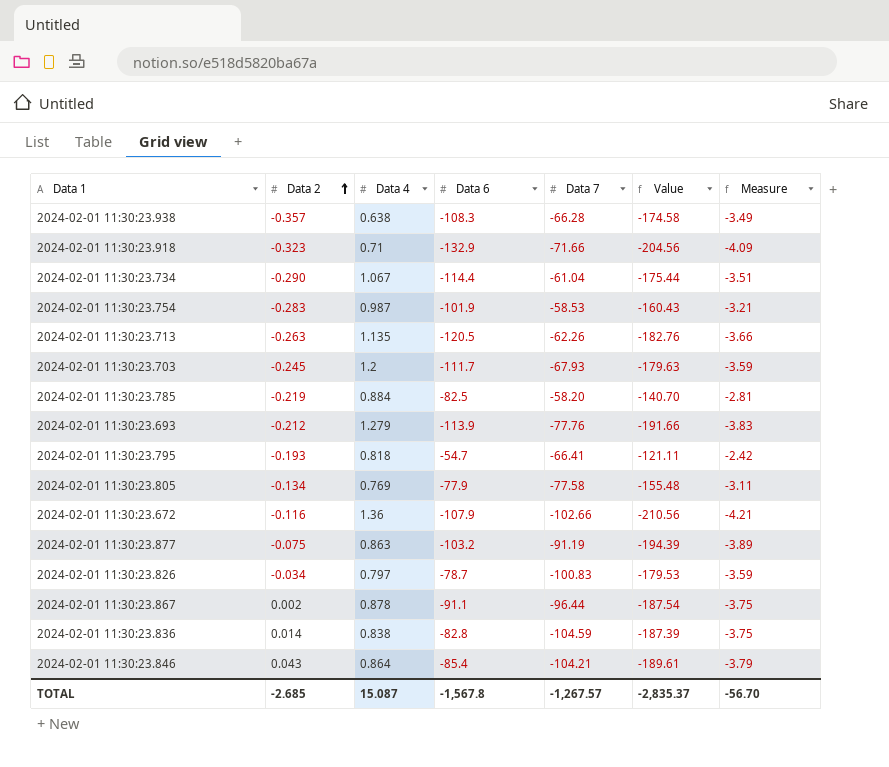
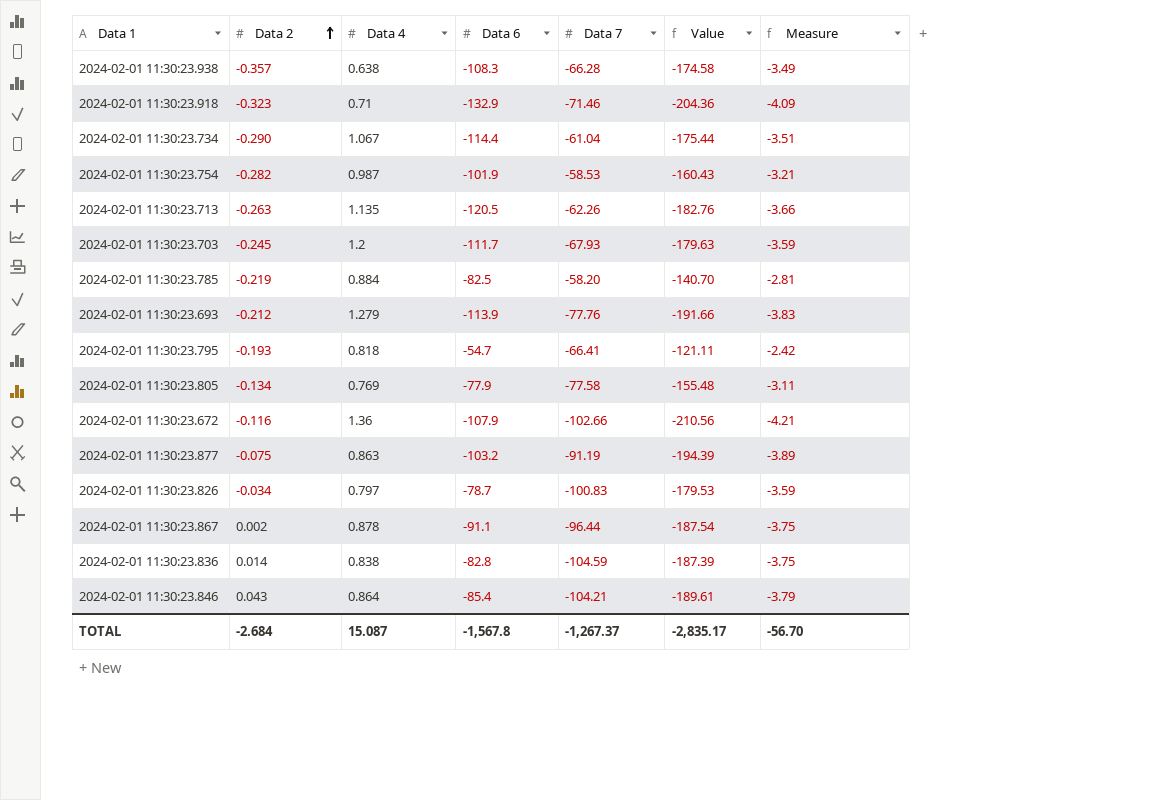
2024-02-01 11:30:23.918 | Data 7: -71.66 -> -71.46
2024-02-01 11:30:23.918 | Value: -204.56 -> -204.36
2024-02-01 11:30:23.754 | Data 2: -0.283 -> -0.282
TOTAL | Data 2: -2.685 -> -2.684
TOTAL | Data 7: -1,267.57 -> -1,267.37
TOTAL | Value: -2,835.37 -> -2,835.17

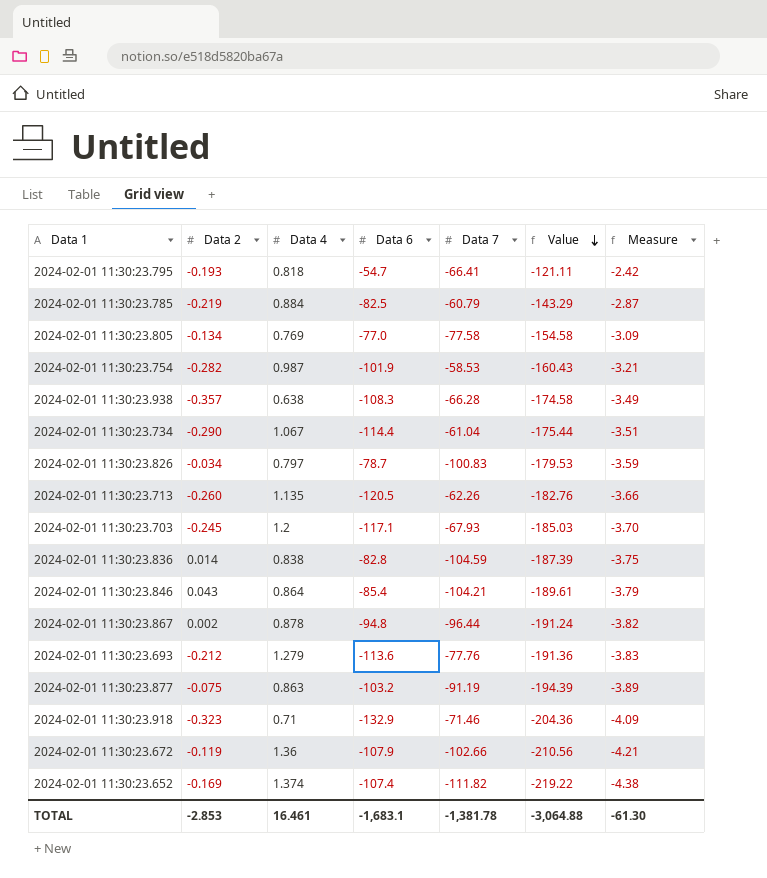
row order: Data 2 ascending -> Value descending
2024-02-01 11:30:23.785 | Data 7: -58.20 -> -60.79
2024-02-01 11:30:23.785 | Value: -140.70 -> -143.29
2024-02-01 11:30:23.785 | Measure: -2.81 -> -2.87
2024-02-01 11:30:23.805 | Data 6: -77.9 -> -77.0
2024-02-01 11:30:23.805 | Value: -155.48 -> -154.58
2024-02-01 11:30:23.805 | Measure: -3.11 -> -3.09
2024-02-01 11:30:23.713 | Data 2: -0.263 -> -0.260
2024-02-01 11:30:23.703 | Data 6: -111.7 -> -117.1
2024-02-01 11:30:23.703 | Value: -179.63 -> -185.03
2024-02-01 11:30:23.703 | Measure: -3.59 -> -3.70
2024-02-01 11:30:23.867 | Data 6: -91.1 -> -94.8
2024-02-01 11:30:23.867 | Value: -187.54 -> -191.24
2024-02-01 11:30:23.867 | Measure: -3.75 -> -3.82
2024-02-01 11:30:23.693 | Data 6: -113.9 -> -113.6
2024-02-01 11:30:23.693 | Value: -191.66 -> -191.36
2024-02-01 11:30:23.672 | Data 2: -0.116 -> -0.119
row 2024-02-01 11:30:23.652: none -> -0.169 | 1.374 | -107.4 | -111.82 | -219.22 | -4.38
TOTAL | Data 2: -2.684 -> -2.853
TOTAL | Data 4: 15.087 -> 16.461
TOTAL | Data 6: -1,567.8 -> -1,683.1
TOTAL | Data 7: -1,267.37 -> -1,381.78
TOTAL | Value: -2,835.17 -> -3,064.88
TOTAL | Measure: -56.70 -> -61.30

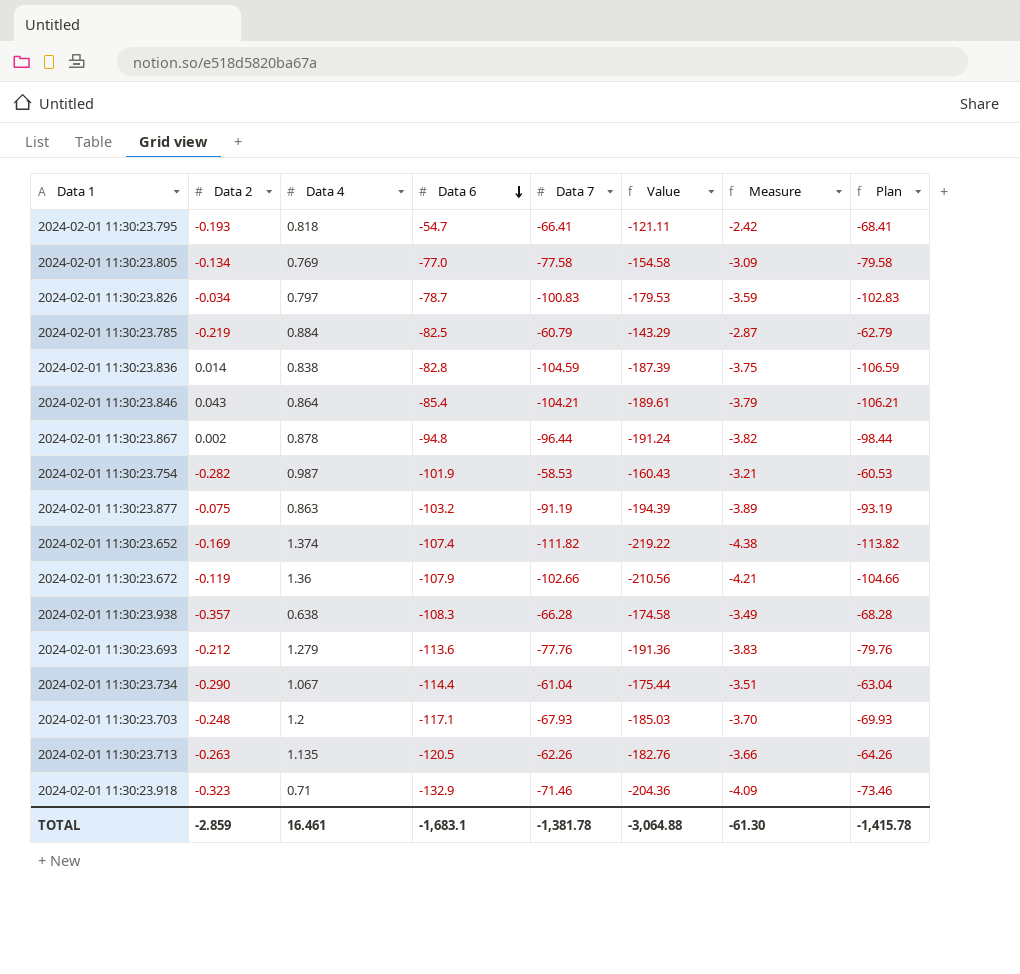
row order: Value descending -> Data 6 descending
column Plan | formula: none -> [Data 7] - 2
2024-02-01 11:30:23.703 | Data 2: -0.245 -> -0.248
2024-02-01 11:30:23.713 | Data 2: -0.260 -> -0.263
TOTAL | Data 2: -2.853 -> -2.859

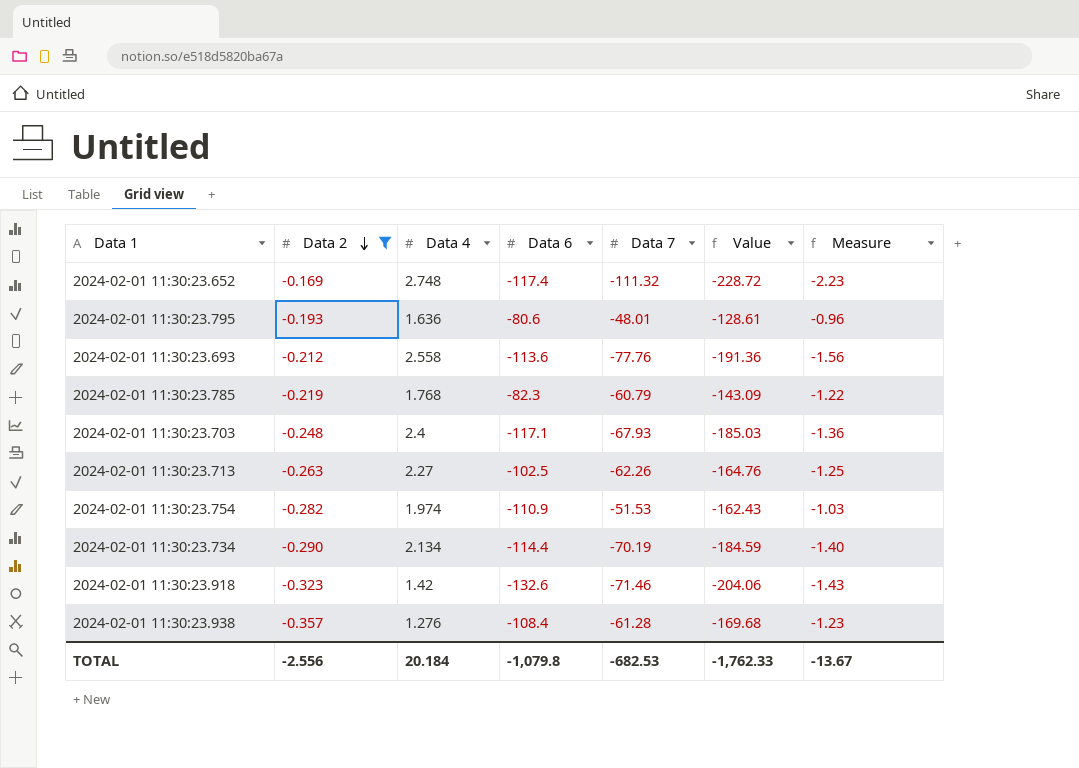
filter: none -> Data 2 <= -0.169
row order: Data 6 descending -> Data 2 descending
column Plan | formula: [Data 7] - 2 -> none
column Measure | formula: [Value] * 0.02 -> [Data 7] * 0.02
2024-02-01 11:30:23.652 | Data 4: 1.374 -> 2.748
2024-02-01 11:30:23.652 | Data 6: -107.4 -> -117.4
2024-02-01 11:30:23.652 | Data 7: -111.82 -> -111.32
2024-02-01 11:30:23.652 | Value: -219.22 -> -228.72
2024-02-01 11:30:23.795 | Data 4: 0.818 -> 1.636
2024-02-01 11:30:23.795 | Data 6: -54.7 -> -80.6
2024-02-01 11:30:23.795 | Data 7: -66.41 -> -48.01
2024-02-01 11:30:23.795 | Value: -121.11 -> -128.61
2024-02-01 11:30:23.693 | Data 4: 1.279 -> 2.558
2024-02-01 11:30:23.785 | Data 4: 0.884 -> 1.768
2024-02-01 11:30:23.785 | Data 6: -82.5 -> -82.3
2024-02-01 11:30:23.785 | Value: -143.29 -> -143.09
2024-02-01 11:30:23.703 | Data 4: 1.2 -> 2.4
2024-02-01 11:30:23.713 | Data 4: 1.135 -> 2.27
2024-02-01 11:30:23.713 | Data 6: -120.5 -> -102.5
2024-02-01 11:30:23.713 | Value: -182.76 -> -164.76
2024-02-01 11:30:23.754 | Data 4: 0.987 -> 1.974
2024-02-01 11:30:23.754 | Data 6: -101.9 -> -110.9
2024-02-01 11:30:23.754 | Data 7: -58.53 -> -51.53
2024-02-01 11:30:23.754 | Value: -160.43 -> -162.43
2024-02-01 11:30:23.734 | Data 4: 1.067 -> 2.134
2024-02-01 11:30:23.734 | Data 7: -61.04 -> -70.19
2024-02-01 11:30:23.734 | Value: -175.44 -> -184.59
2024-02-01 11:30:23.918 | Data 4: 0.71 -> 1.42
2024-02-01 11:30:23.918 | Data 6: -132.9 -> -132.6
2024-02-01 11:30:23.918 | Value: -204.36 -> -204.06
2024-02-01 11:30:23.938 | Data 4: 0.638 -> 1.276
2024-02-01 11:30:23.938 | Data 6: -108.3 -> -108.4
2024-02-01 11:30:23.938 | Data 7: -66.28 -> -61.28
2024-02-01 11:30:23.938 | Value: -174.58 -> -169.68
TOTAL | Data 2: -2.859 -> -2.556
TOTAL | Data 4: 16.461 -> 20.184
TOTAL | Data 6: -1,683.1 -> -1,079.8
TOTAL | Data 7: -1,381.78 -> -682.53
TOTAL | Value: -3,064.88 -> -1,762.33
TOTAL | Measure: -61.30 -> -13.67

